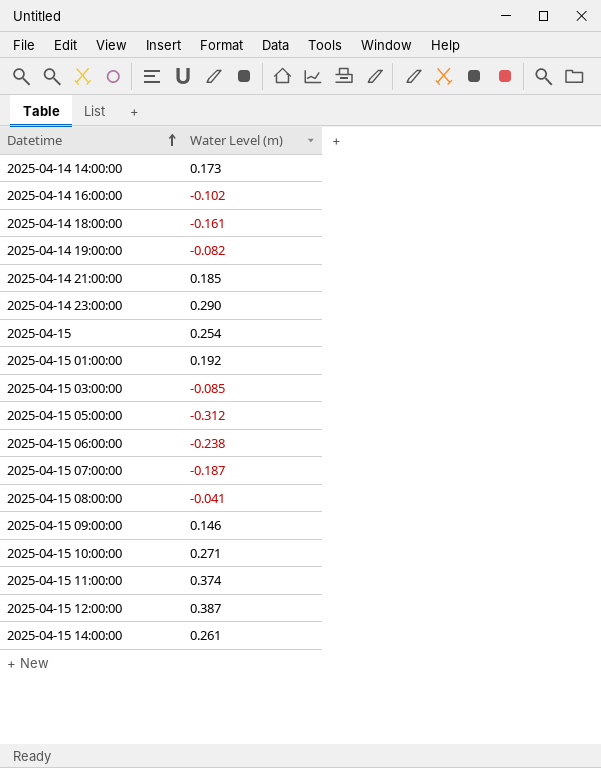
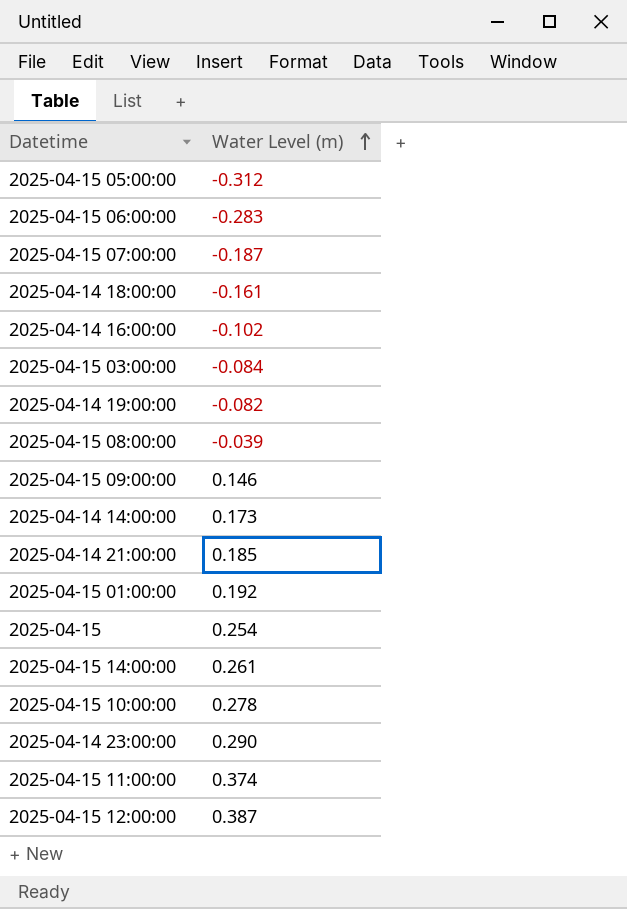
row order: Datetime ascending -> Water Level (m) ascending
2025-04-15 06:00:00 | Water Level (m): -0.238 -> -0.283
2025-04-15 03:00:00 | Water Level (m): -0.085 -> -0.084
2025-04-15 08:00:00 | Water Level (m): -0.041 -> -0.039
2025-04-15 10:00:00 | Water Level (m): 0.271 -> 0.278

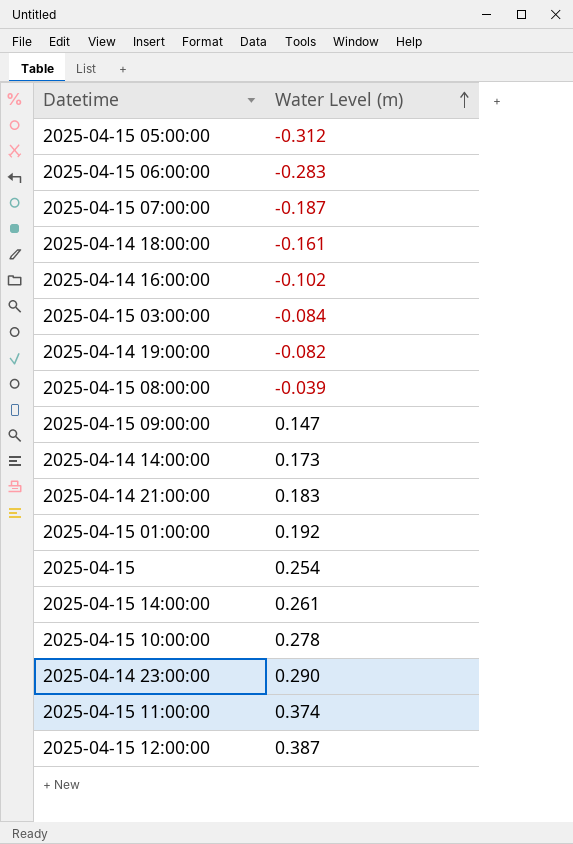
2025-04-15 09:00:00 | Water Level (m): 0.146 -> 0.147
2025-04-14 21:00:00 | Water Level (m): 0.185 -> 0.183

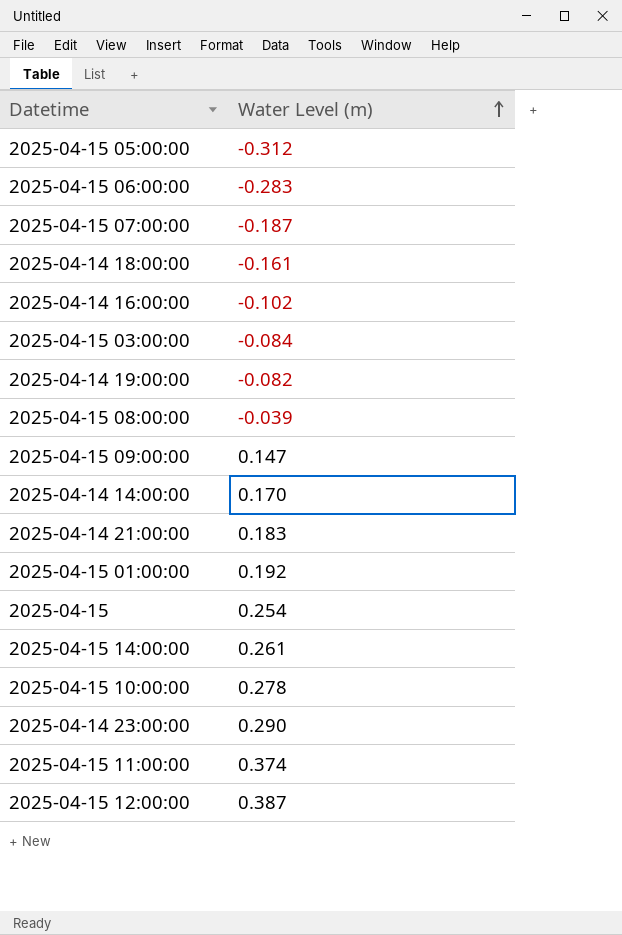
2025-04-14 14:00:00 | Water Level (m): 0.173 -> 0.170

